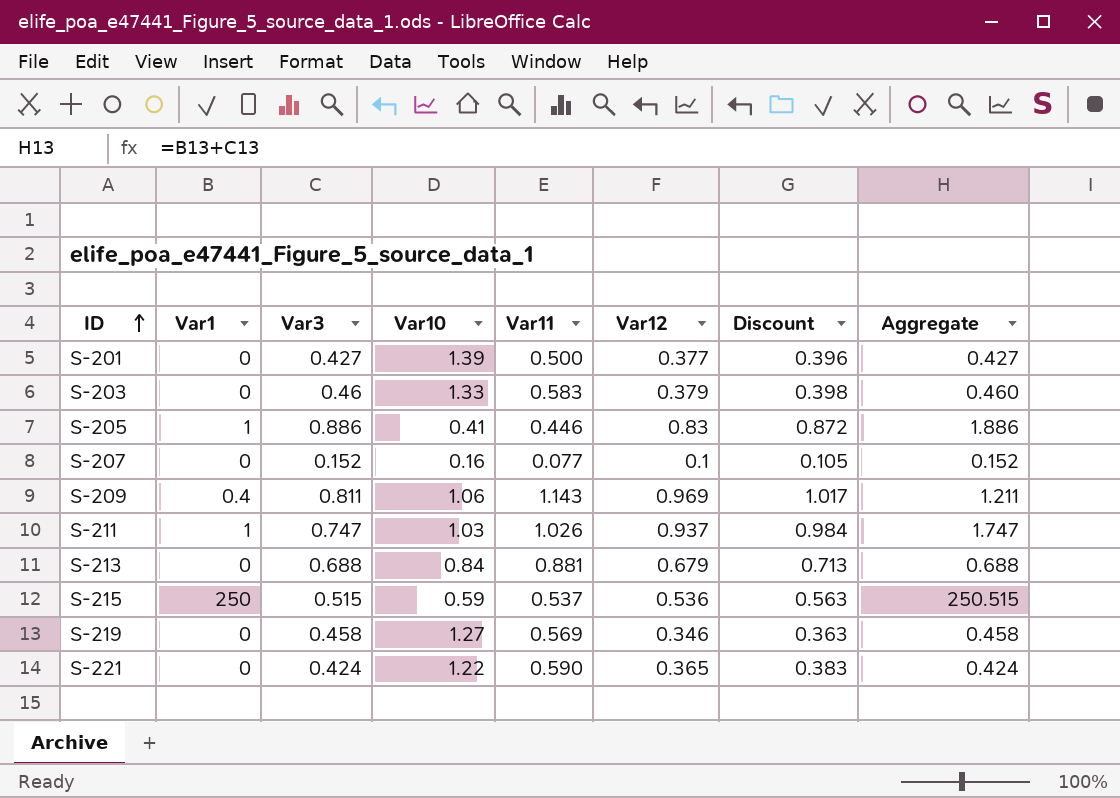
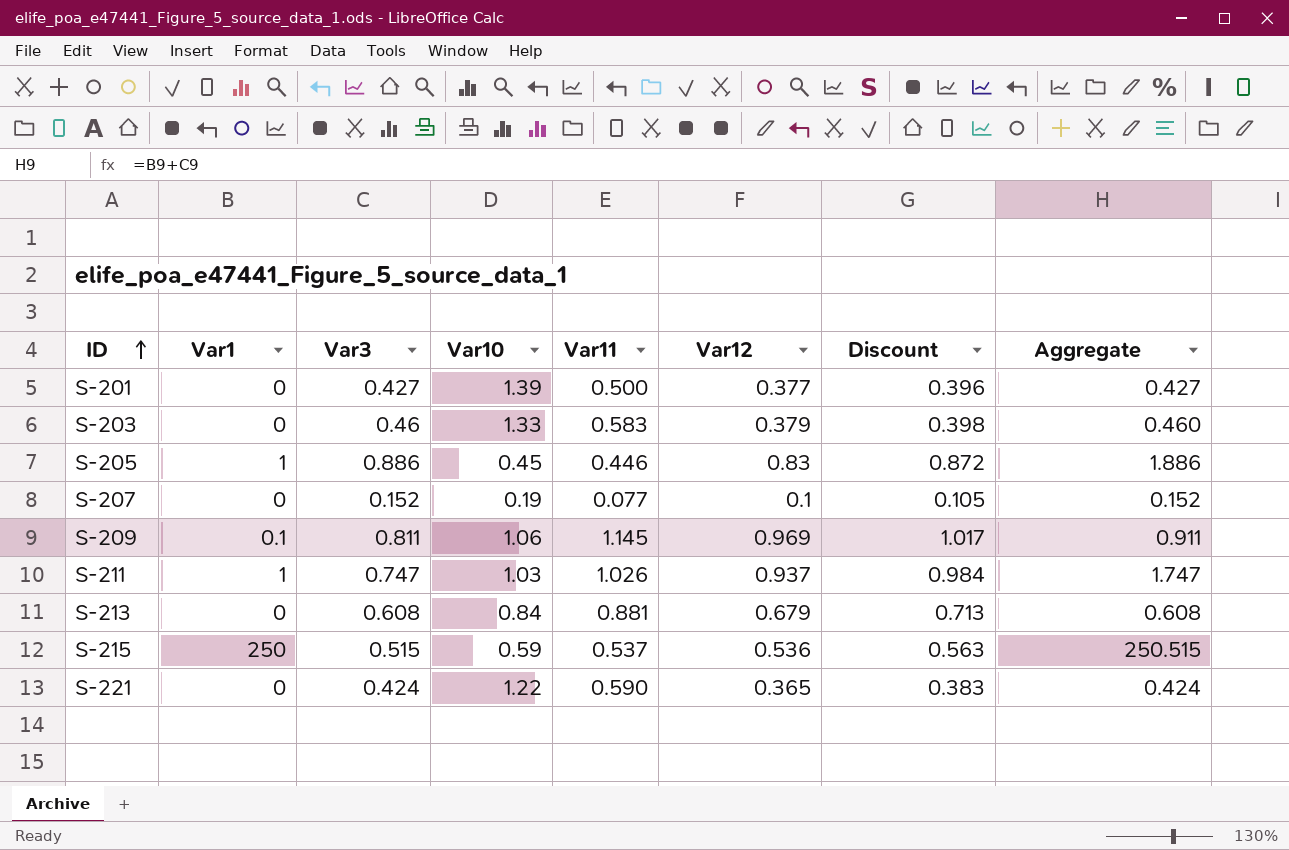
row S-219: 0 | 0.458 | 1.27 | 0.569 | 0.346 | 0.363 | 0.458 -> none
S-205 | Var10: 0.41 -> 0.45
S-207 | Var10: 0.16 -> 0.19
S-209 | Var1: 0.4 -> 0.1
S-209 | Var11: 1.143 -> 1.145
S-209 | Aggregate: 1.211 -> 0.911
S-213 | Var3: 0.688 -> 0.608
S-213 | Aggregate: 0.688 -> 0.608

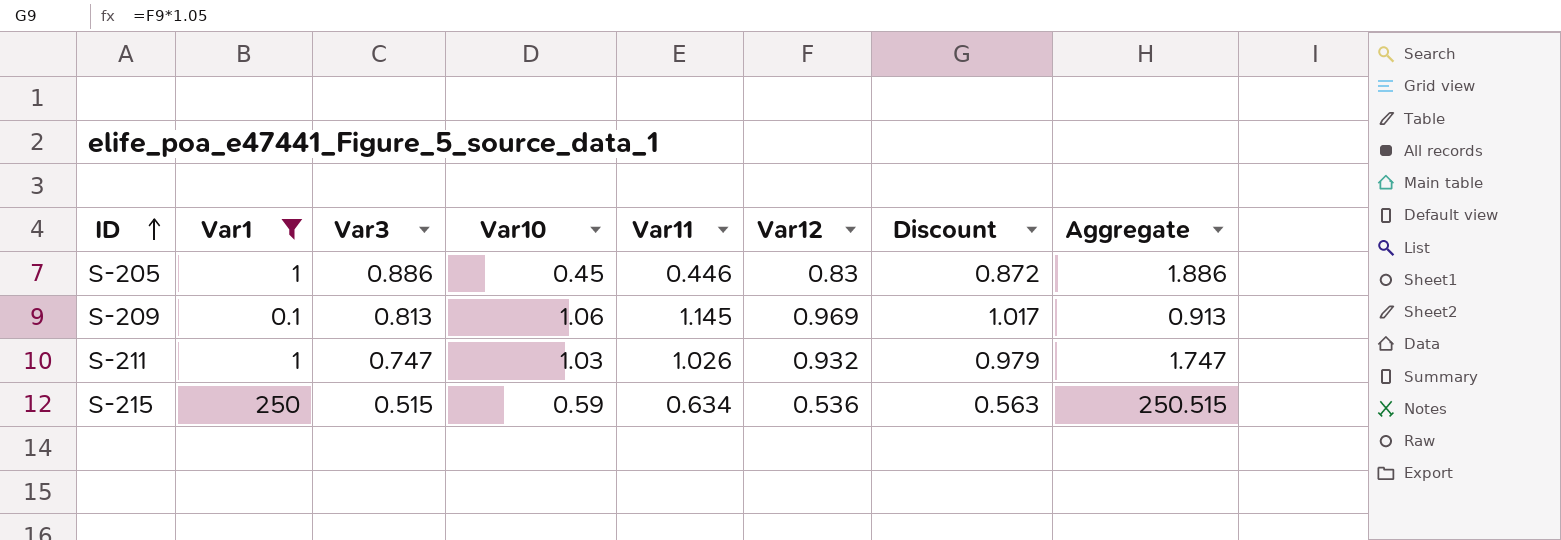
filter: none -> Var1 != 0
S-209 | Var3: 0.811 -> 0.813
S-209 | Aggregate: 0.911 -> 0.913
S-211 | Var12: 0.937 -> 0.932
S-211 | Discount: 0.984 -> 0.979
S-215 | Var11: 0.537 -> 0.634

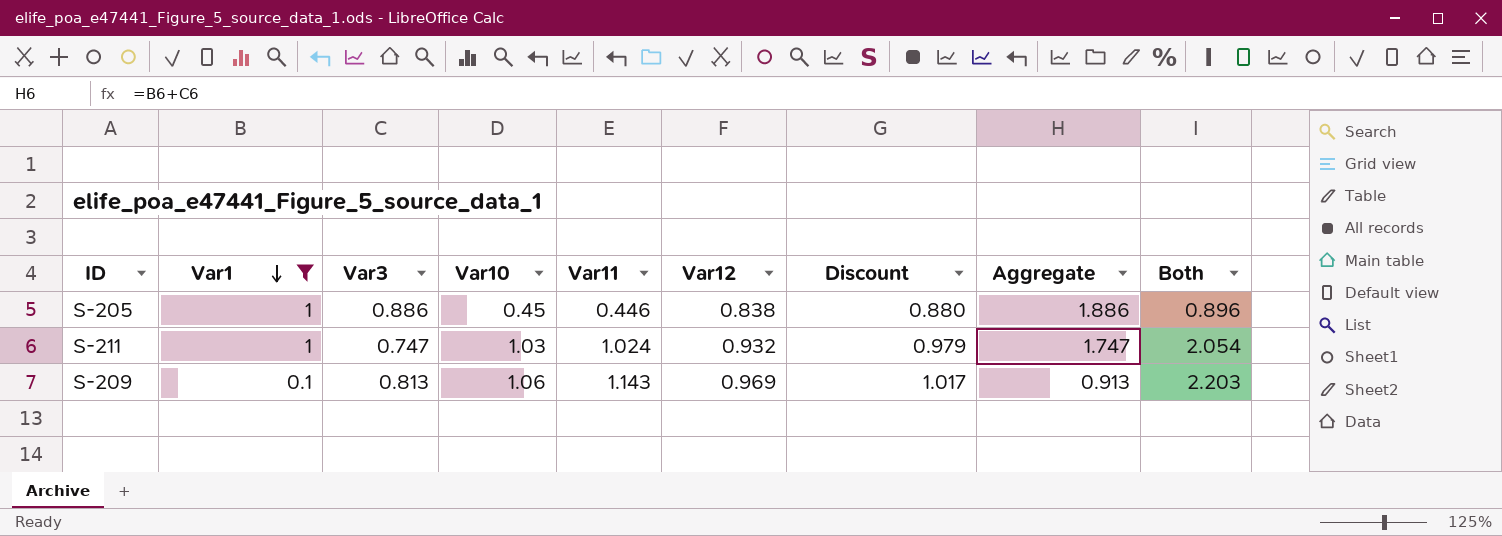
row order: ID ascending -> Var1 descending
column Both | formula: none -> [Var10] + [Var11]
row S-215: 250 | 0.515 | 0.59 | 0.634 | 0.536 | 0.563 | 250.515 -> none
S-205 | Var12: 0.83 -> 0.838
S-205 | Discount: 0.872 -> 0.880
S-211 | Var11: 1.026 -> 1.024
S-209 | Var11: 1.145 -> 1.143

